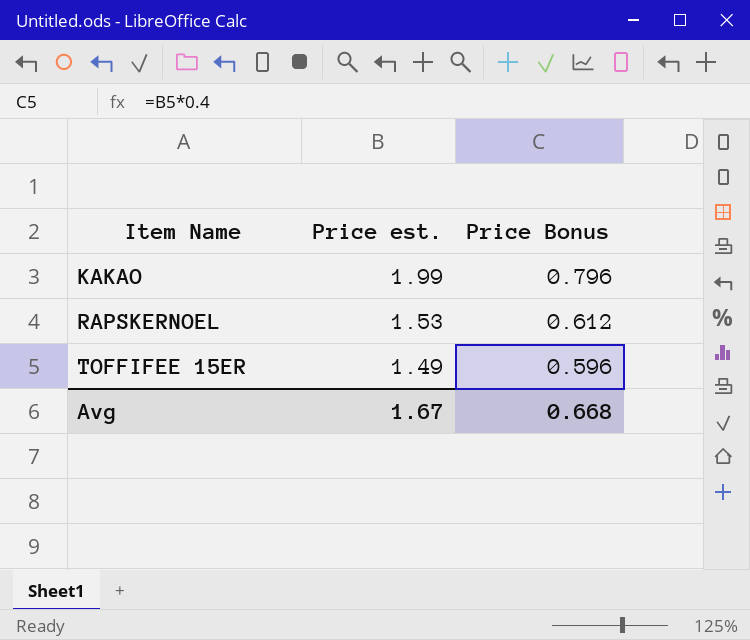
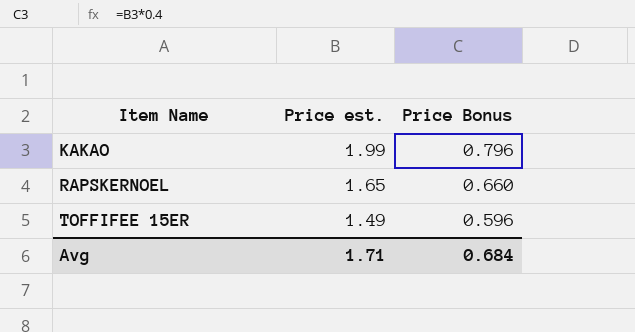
RAPSKERNOEL | Price est.: 1.53 -> 1.65
RAPSKERNOEL | Price Bonus: 0.612 -> 0.660
Avg | Price est.: 1.67 -> 1.71
Avg | Price Bonus: 0.668 -> 0.684

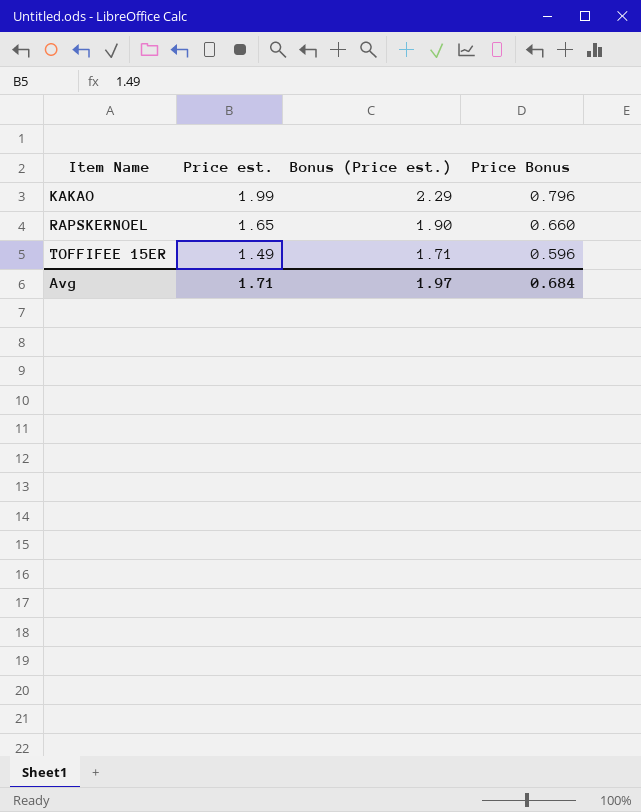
column Bonus (Price est.) | formula: none -> [Price est.] * 1.15

